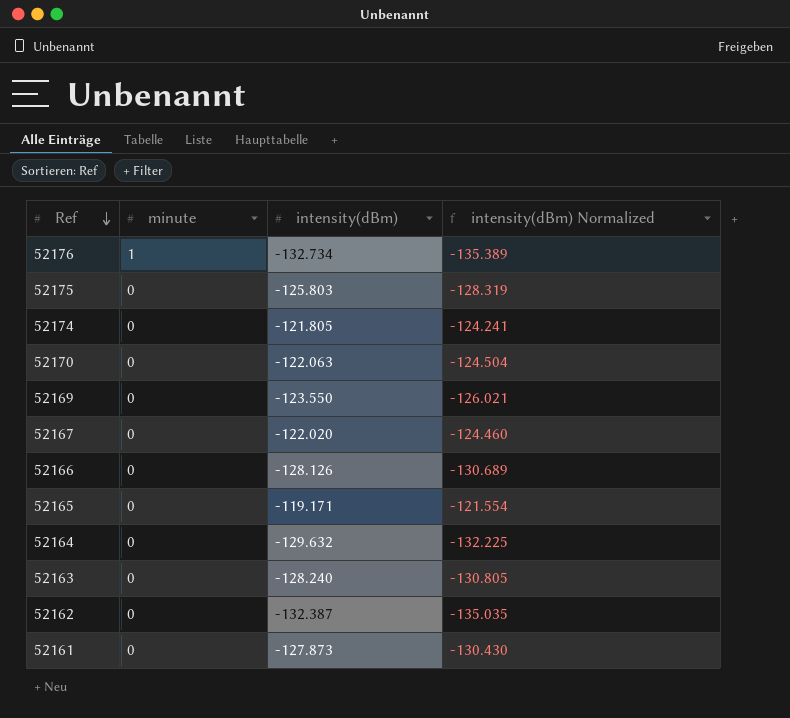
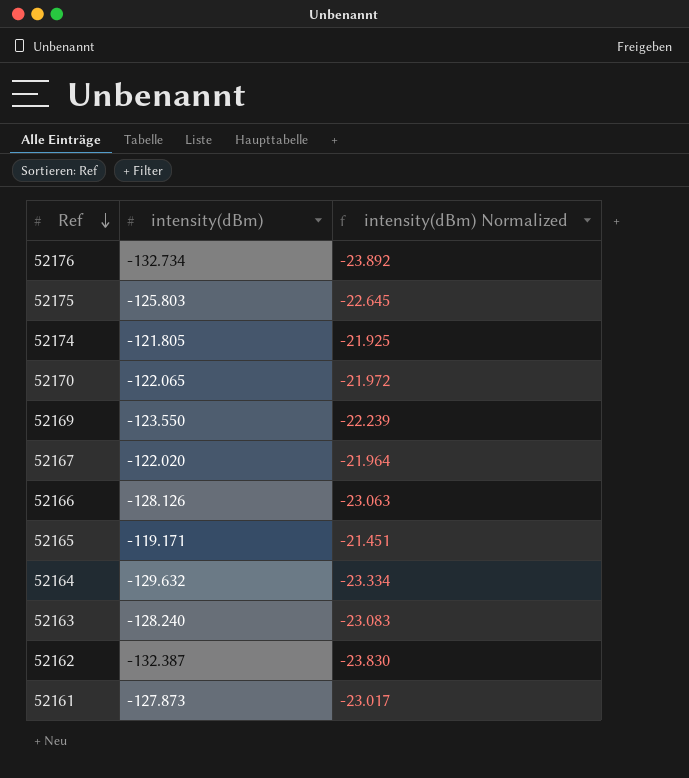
column minute | position: 2 -> none
column intensity(dBm) Normalized | formula: [intensity(dBm)] * 1.02 -> [intensity(dBm)] * 0.18
52170 | intensity(dBm): -122.063 -> -122.065

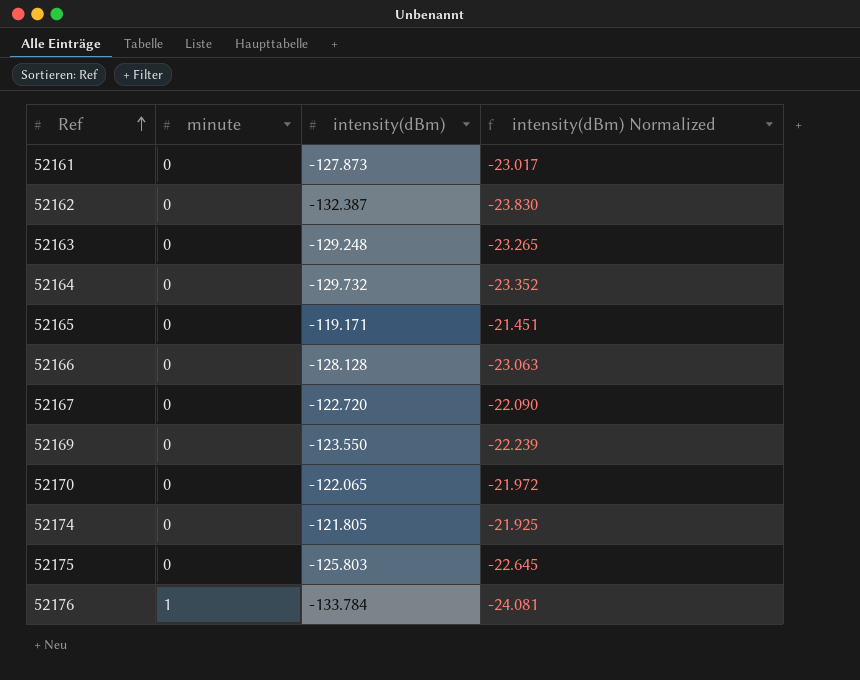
row order: Ref descending -> Ref ascending
column minute | position: none -> 2
52163 | intensity(dBm): -128.240 -> -129.248
52163 | intensity(dBm) Normalized: -23.083 -> -23.265
52164 | intensity(dBm): -129.632 -> -129.732
52164 | intensity(dBm) Normalized: -23.334 -> -23.352
52166 | intensity(dBm): -128.126 -> -128.128
52167 | intensity(dBm): -122.020 -> -122.720
52167 | intensity(dBm) Normalized: -21.964 -> -22.090
52176 | intensity(dBm): -132.734 -> -133.784
52176 | intensity(dBm) Normalized: -23.892 -> -24.081

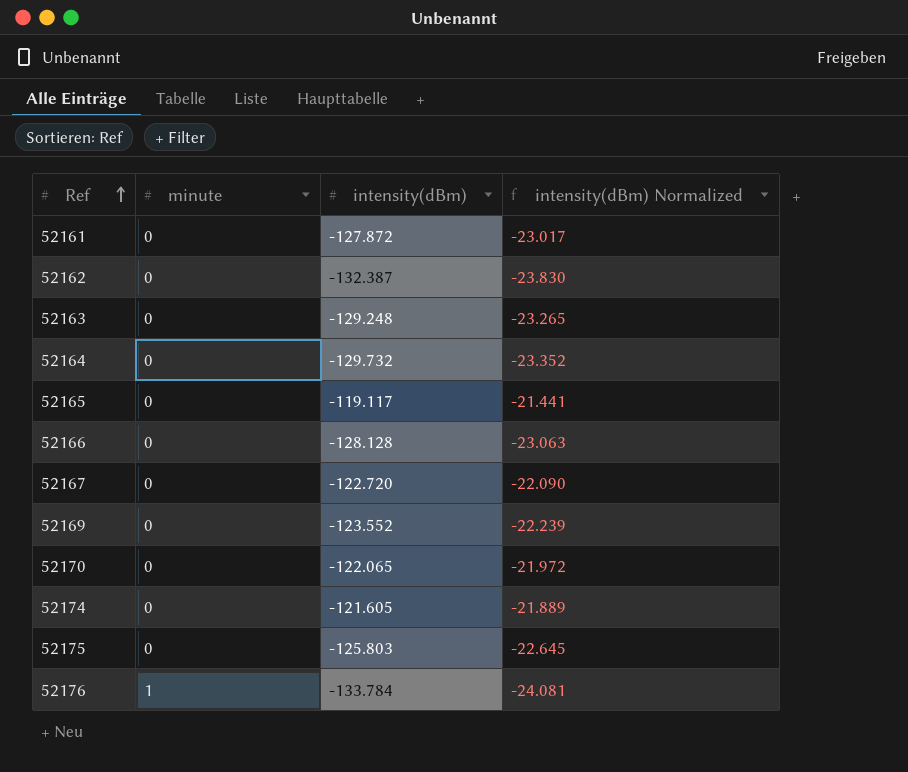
52161 | intensity(dBm): -127.873 -> -127.872
52165 | intensity(dBm): -119.171 -> -119.117
52165 | intensity(dBm) Normalized: -21.451 -> -21.441
52169 | intensity(dBm): -123.550 -> -123.552
52174 | intensity(dBm): -121.805 -> -121.605
52174 | intensity(dBm) Normalized: -21.925 -> -21.889

